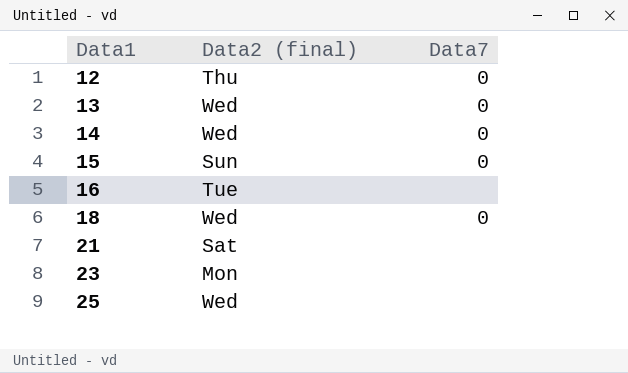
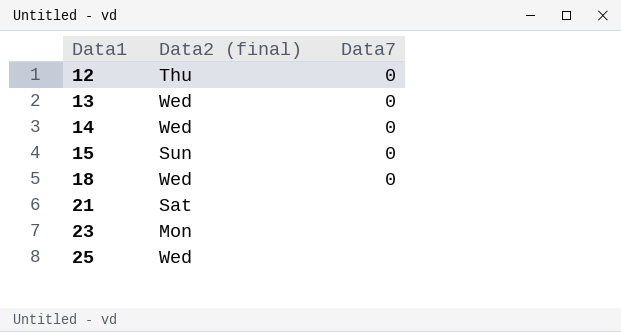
row 16: Tue | none -> none

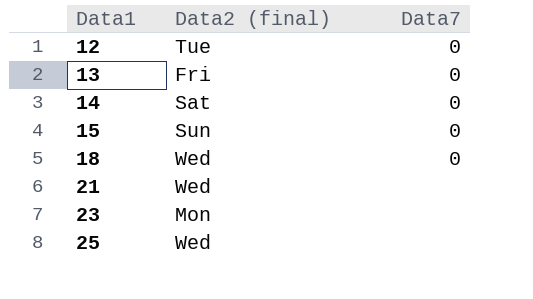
12 | Data2 (final): Thu -> Tue
13 | Data2 (final): Wed -> Fri
14 | Data2 (final): Wed -> Sat
21 | Data2 (final): Sat -> Wed

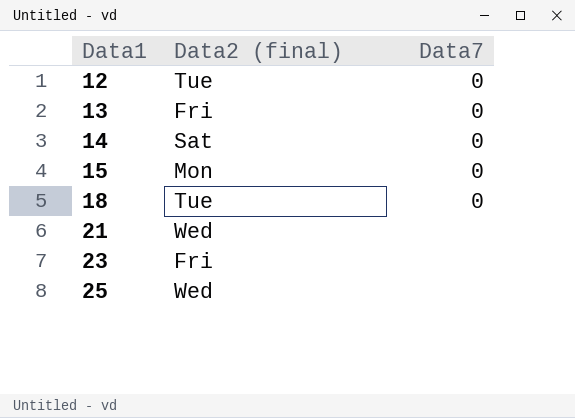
15 | Data2 (final): Sun -> Mon
18 | Data2 (final): Wed -> Tue
23 | Data2 (final): Mon -> Fri

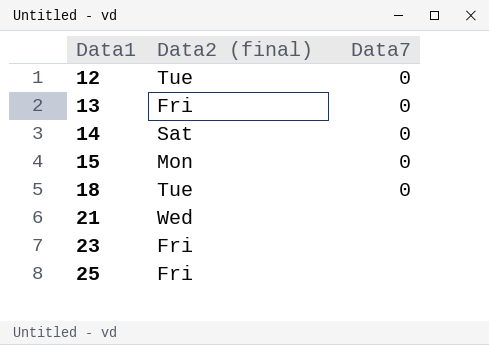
25 | Data2 (final): Wed -> Fri

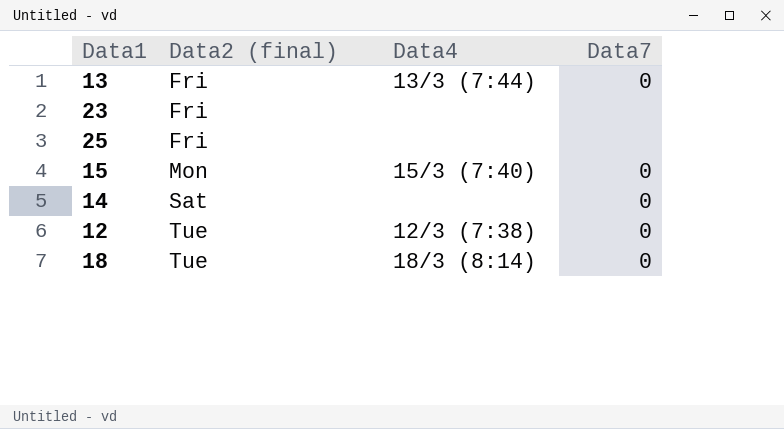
row order: Data1 ascending -> Data2 (final) ascending
column Data4 | position: none -> 3
row 21: Wed | none -> none

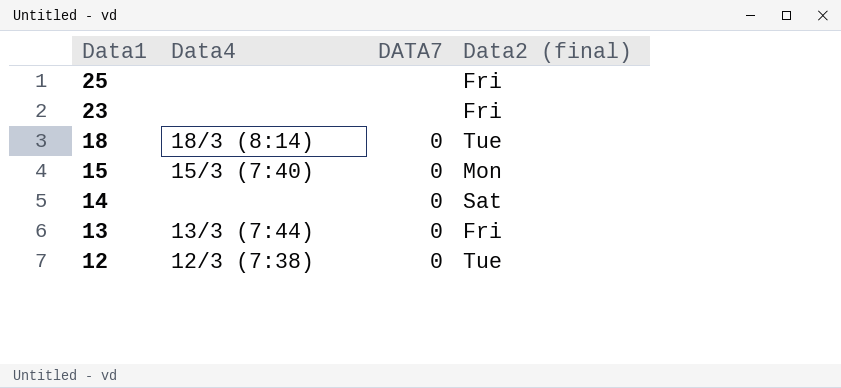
row order: Data2 (final) ascending -> Data1 descending
column name: Data7 -> DATA7
column Data2 (final) | position: 2 -> 4

